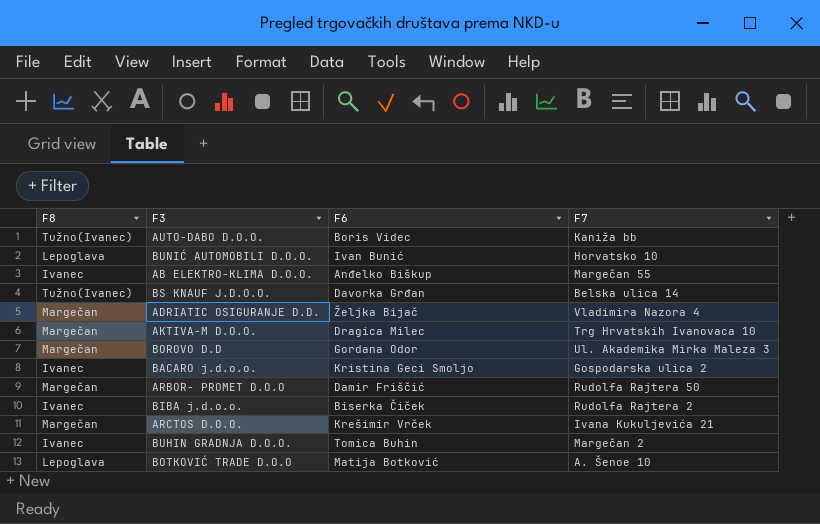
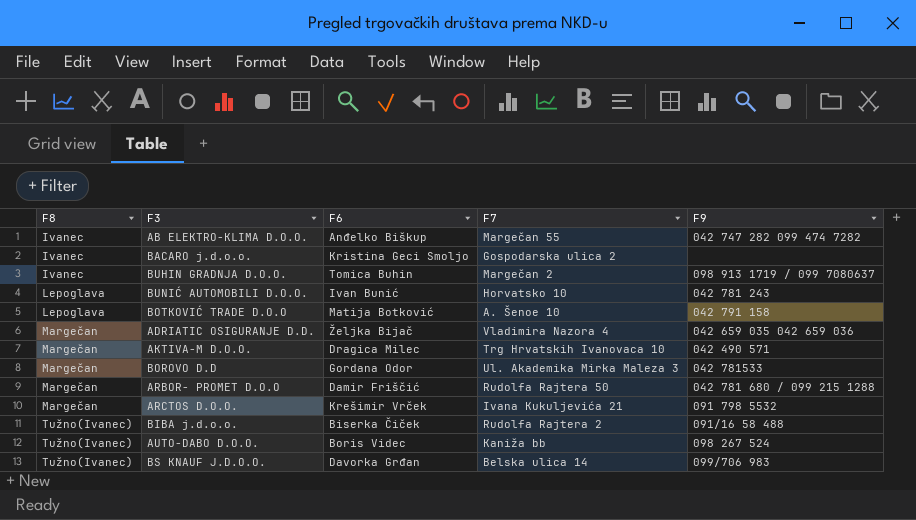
row order: none -> F8 ascending
column F9 | position: none -> 5
BIBA j.d.o.o. | F8: Ivanec -> Tužno(Ivanec)

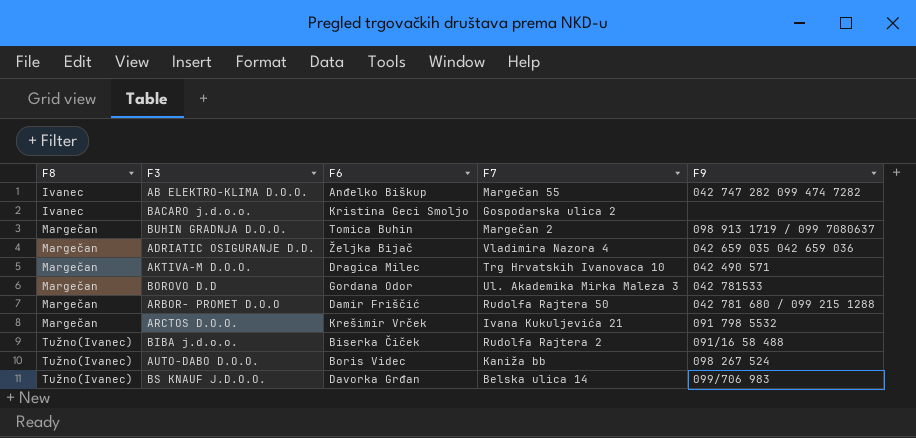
row BUNIĆ AUTOMOBILI D.O.O.: Lepoglava | Ivan Bunić | Horvatsko 10 | 042 781 243 -> none
row BOTKOVIĆ TRADE D.O.O: Lepoglava | Matija Botković | A. Šenoe 10 | 042 791 158 -> none
BUHIN GRADNJA D.O.O. | F8: Ivanec -> Margečan

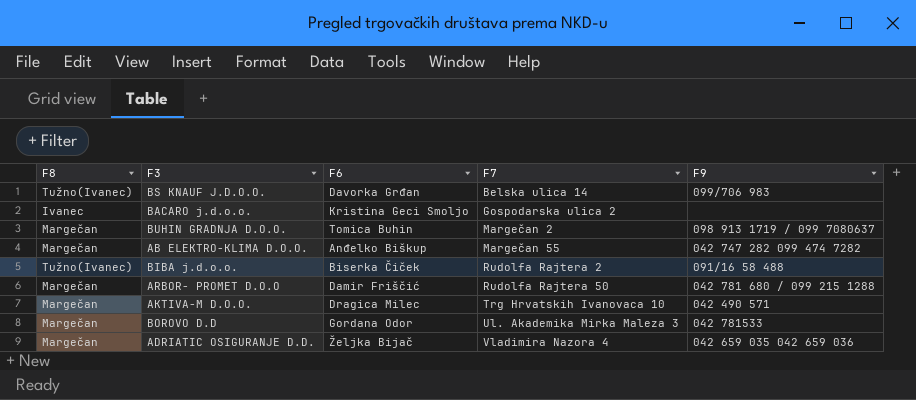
row order: F8 ascending -> F7 ascending
row ARCTOS D.O.O.: Margečan | Krešimir Vrček | Ivana Kukuljevića 21 | 091 798 5532 -> none
row AUTO-DABO D.O.O.: Tužno(Ivanec) | Boris Videc | Kaniža bb | 098 267 524 -> none
AB ELEKTRO-KLIMA D.O.O. | F8: Ivanec -> Margečan

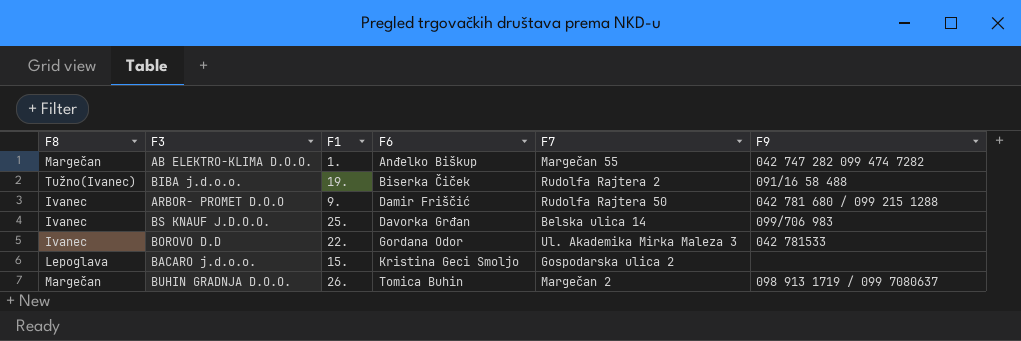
row order: F7 ascending -> F6 ascending
column F1 | position: none -> 3
row AKTIVA-M D.O.O.: Margečan | Dragica Milec | Trg Hrvatskih Ivanovaca 10 | 042 490 571 -> none
row ADRIATIC OSIGURANJE D.D.: Margečan | Željka Bijač | Vladimira Nazora 4 | 042 659 035 042 659 036 -> none
ARBOR- PROMET D.O.O | F8: Margečan -> Ivanec
BS KNAUF J.D.O.O. | F8: Tužno(Ivanec) -> Ivanec
BOROVO D.D | F8: Margečan -> Ivanec
BACARO j.d.o.o. | F8: Ivanec -> Lepoglava

